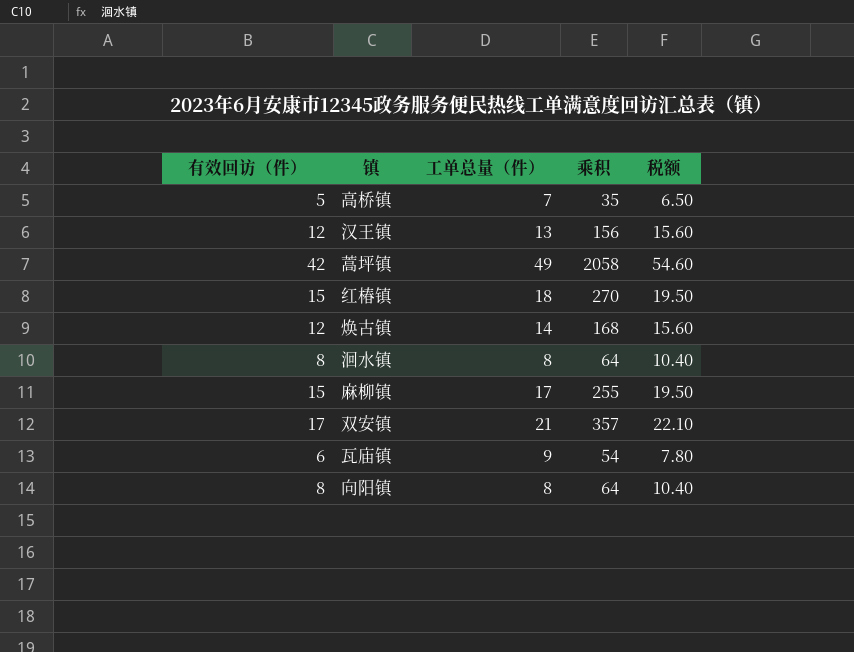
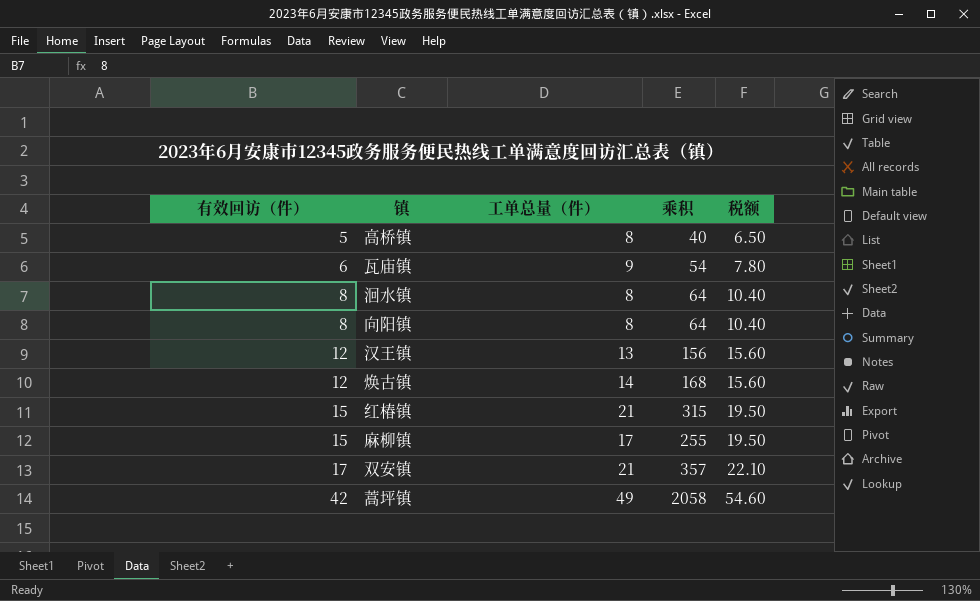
row order: none -> 有效回访（件） ascending
高桥镇 | 工单总量（件）: 7 -> 8
高桥镇 | 乘积: 35 -> 40
红椿镇 | 工单总量（件）: 18 -> 21
红椿镇 | 乘积: 270 -> 315

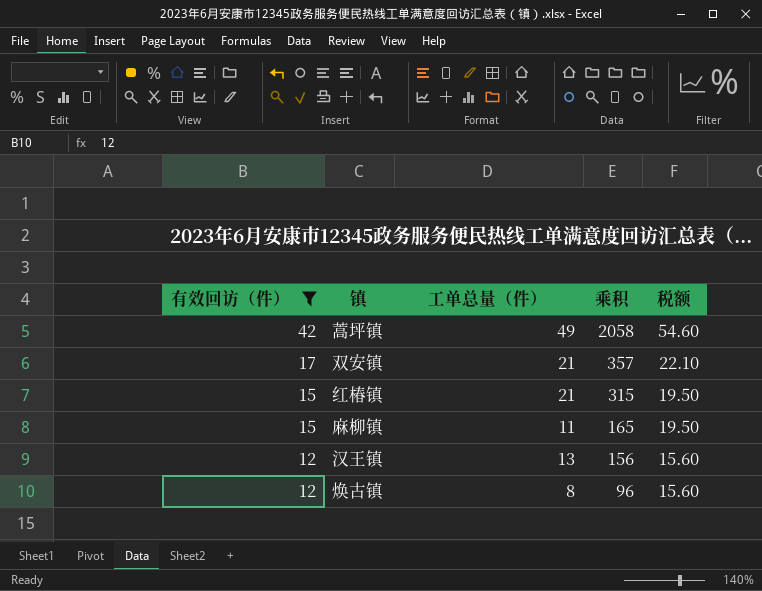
filter: none -> 有效回访（件） >= 12
row order: 有效回访（件） ascending -> 有效回访（件） descending
麻柳镇 | 工单总量（件）: 17 -> 11
麻柳镇 | 乘积: 255 -> 165
焕古镇 | 工单总量（件）: 14 -> 8
焕古镇 | 乘积: 168 -> 96

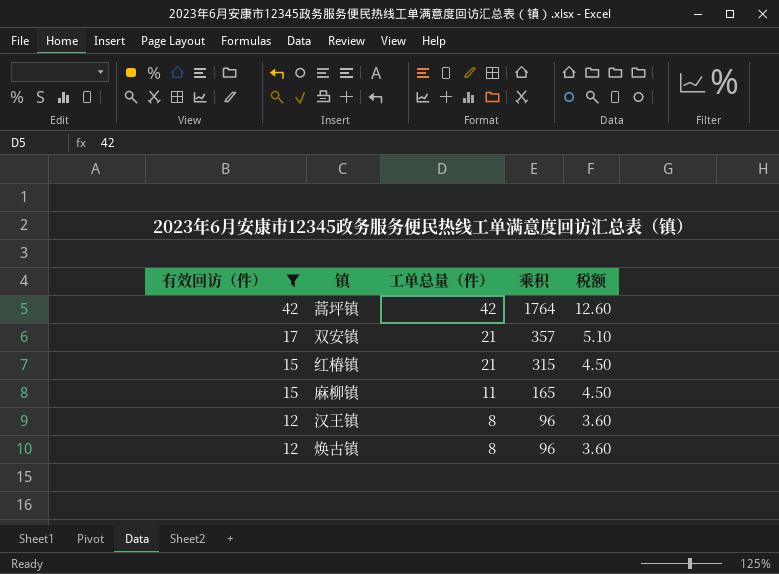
column 税额 | formula: [有效回访（件）] * 1.3 -> [有效回访（件）] * 0.3
蒿坪镇 | 工单总量（件）: 49 -> 42
蒿坪镇 | 乘积: 2058 -> 1764
汉王镇 | 工单总量（件）: 13 -> 8
汉王镇 | 乘积: 156 -> 96

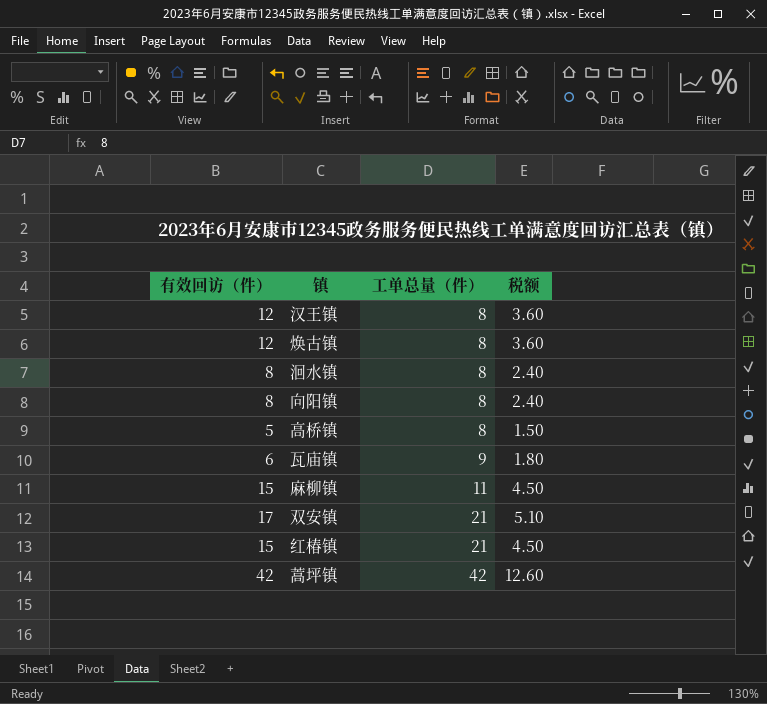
filter: 有效回访（件） >= 12 -> none
row order: 有效回访（件） descending -> 工单总量（件） ascending
column 乘积 | formula: [有效回访（件）] * [工单总量（件）] -> none

